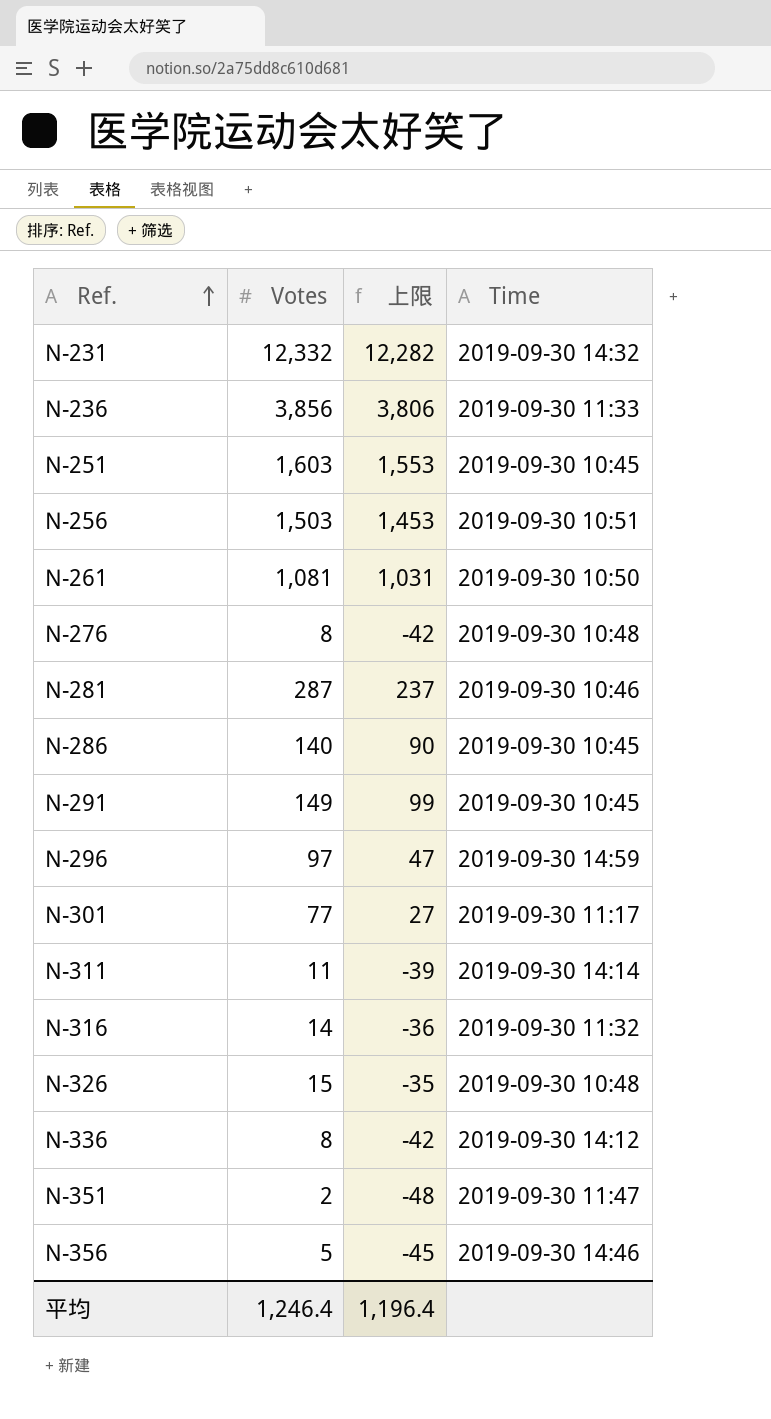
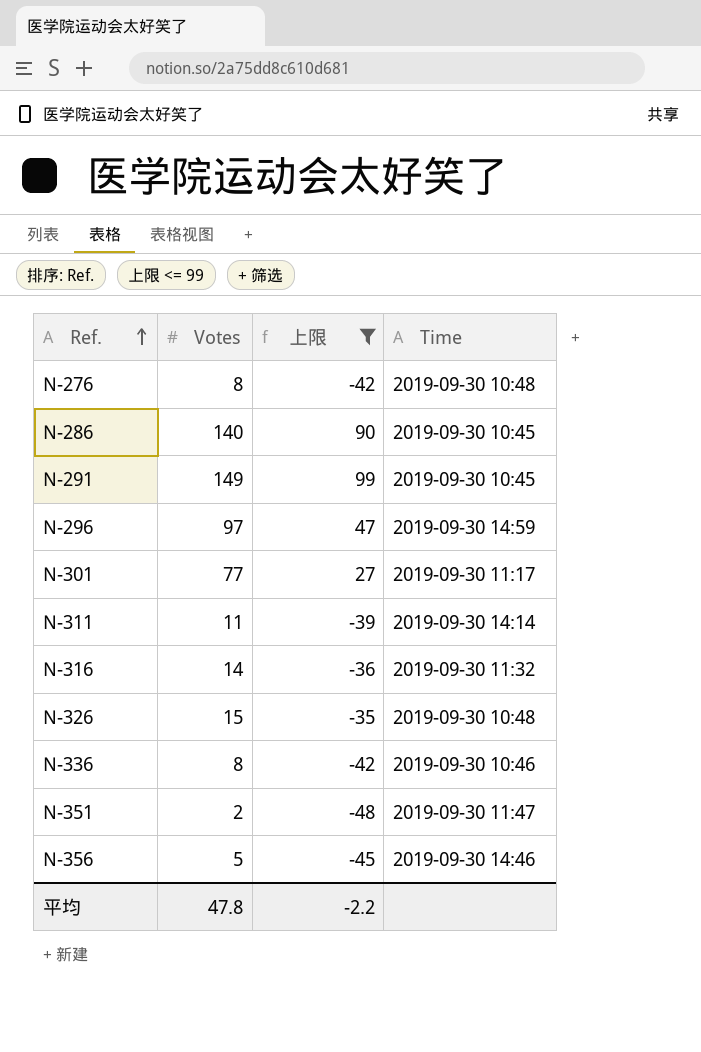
filter: none -> 上限 <= 99
N-336 | Time: 2019-09-30 14:12 -> 2019-09-30 10:46
平均 | Votes: 1,246.4 -> 47.8
平均 | 上限: 1,196.4 -> -2.2

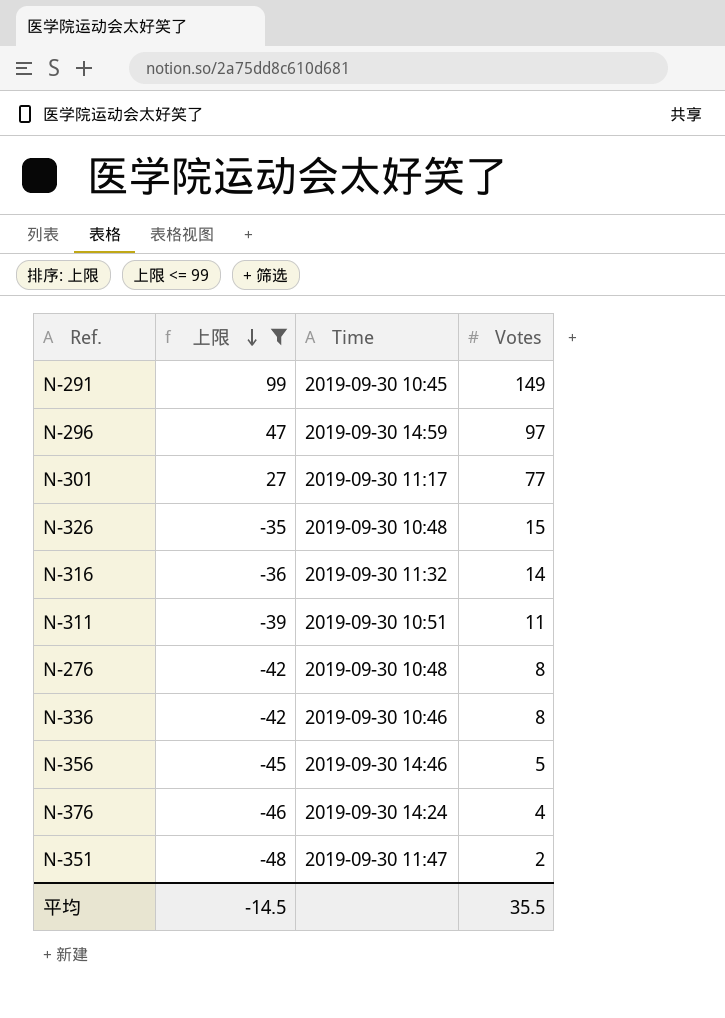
row order: Ref. ascending -> 上限 descending
column Votes | position: 2 -> 4
row N-286: 140 | 90 | 2019-09-30 10:45 -> none
N-311 | Time: 2019-09-30 14:14 -> 2019-09-30 10:51
row N-376: none -> -46 | 2019-09-30 14:24 | 4
平均 | 上限: -2.2 -> -14.5
平均 | Votes: 47.8 -> 35.5

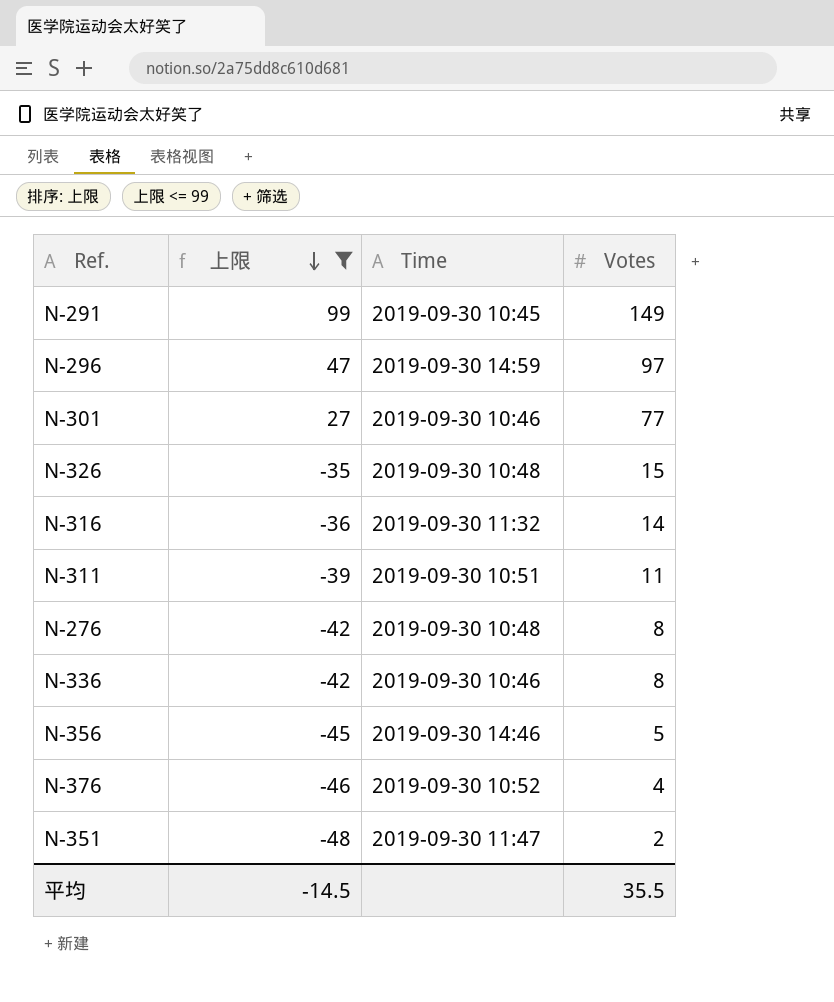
N-301 | Time: 2019-09-30 11:17 -> 2019-09-30 10:46
N-376 | Time: 2019-09-30 14:24 -> 2019-09-30 10:52

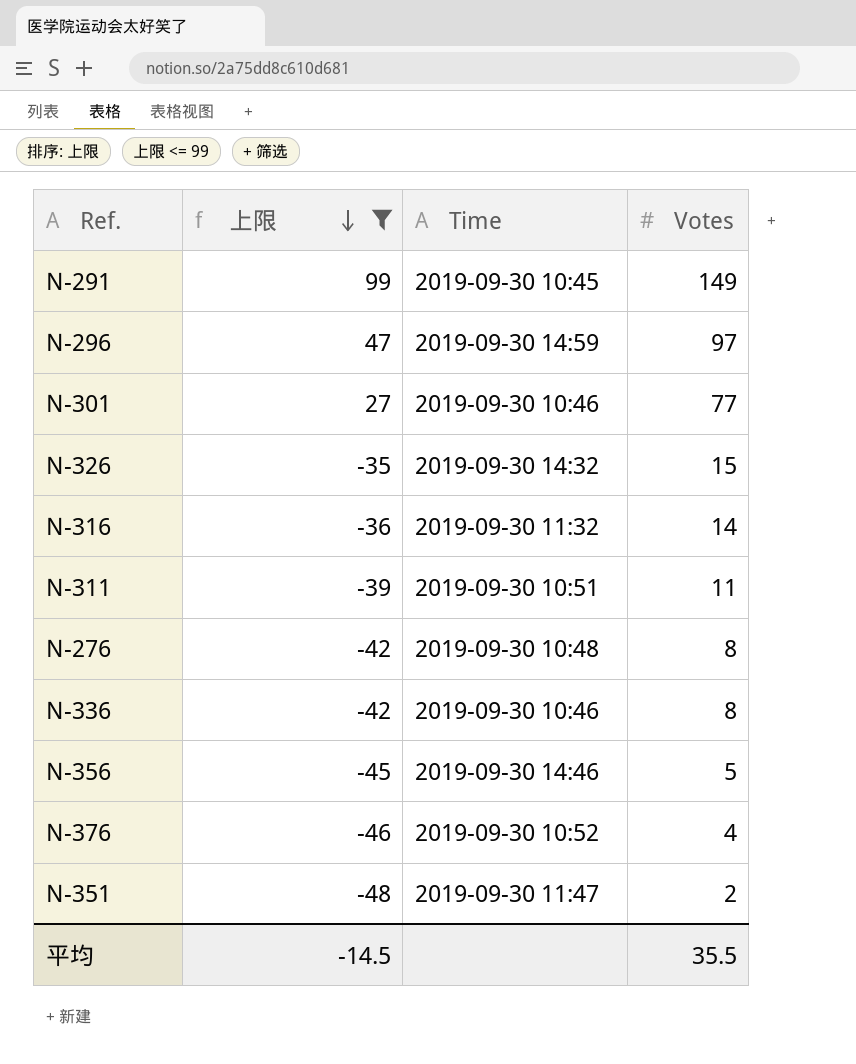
N-326 | Time: 2019-09-30 10:48 -> 2019-09-30 14:32

